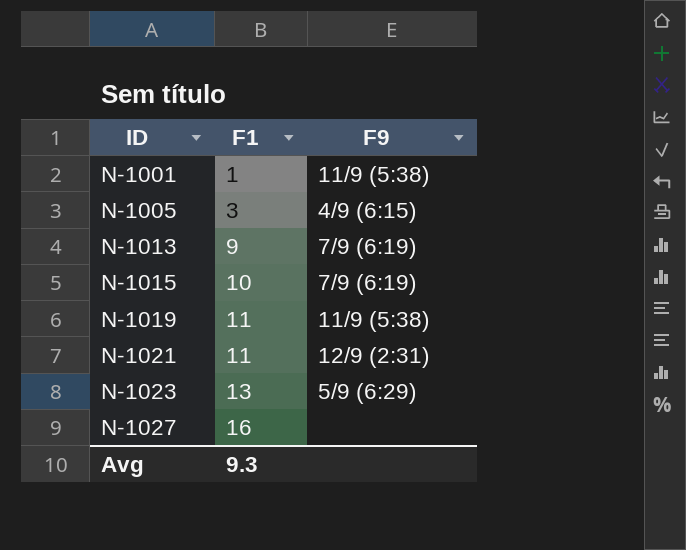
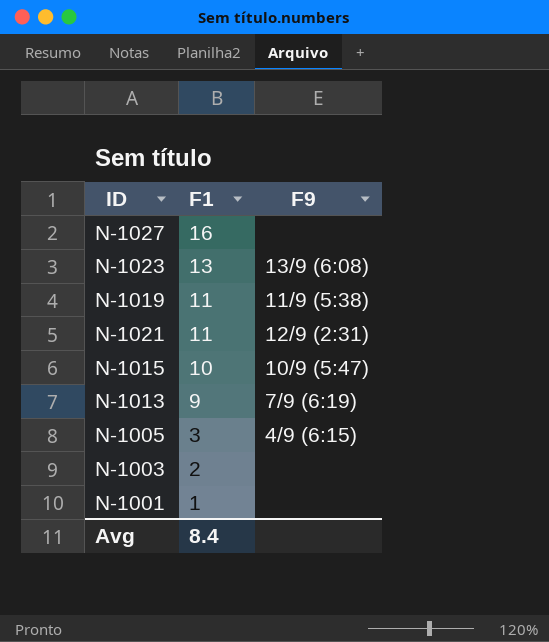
row order: ID ascending -> F1 descending
N-1023 | F9: 5/9 (6:29) -> 13/9 (6:08)
N-1015 | F9: 7/9 (6:19) -> 10/9 (5:47)
row N-1003: none -> 2 | none
N-1001 | F9: 11/9 (5:38) -> none
Avg | F1: 9.3 -> 8.4

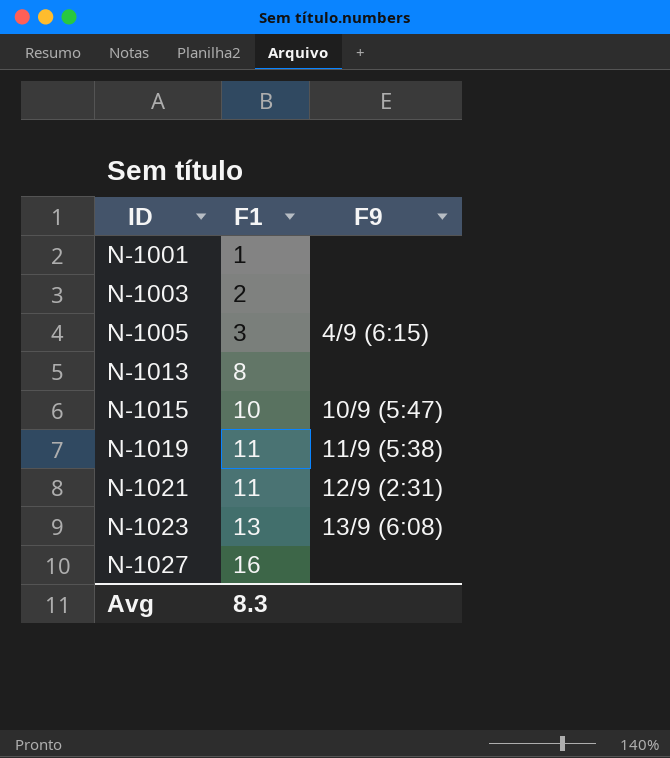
row order: F1 descending -> ID ascending
N-1013 | F1: 9 -> 8
N-1013 | F9: 7/9 (6:19) -> none
Avg | F1: 8.4 -> 8.3

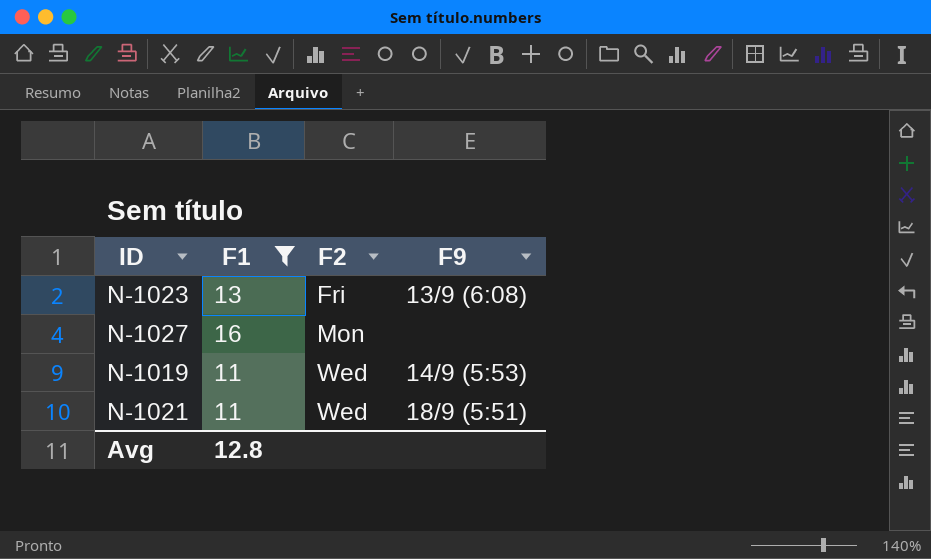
filter: none -> F1 >= 11
row order: ID ascending -> F2 ascending
column F2 | position: none -> 3
N-1019 | F9: 11/9 (5:38) -> 14/9 (5:53)
N-1021 | F9: 12/9 (2:31) -> 18/9 (5:51)
Avg | F1: 8.3 -> 12.8

